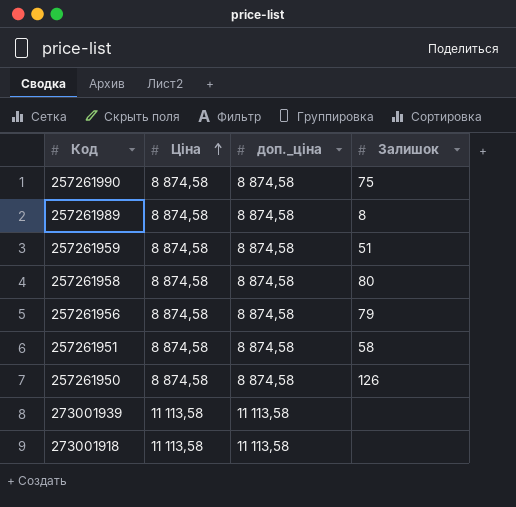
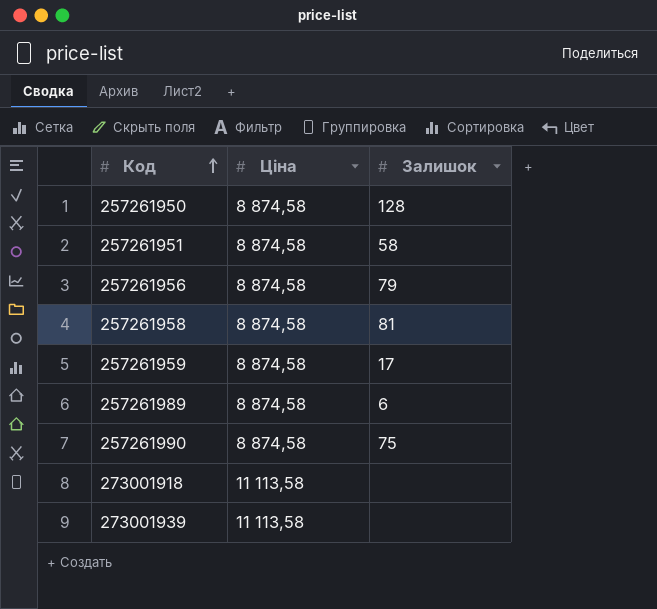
row order: Ціна ascending -> Код ascending
column доп._ціна | position: 3 -> none
257261950 | Залишок: 126 -> 128
257261958 | Залишок: 80 -> 81
257261959 | Залишок: 51 -> 17
257261989 | Залишок: 8 -> 6

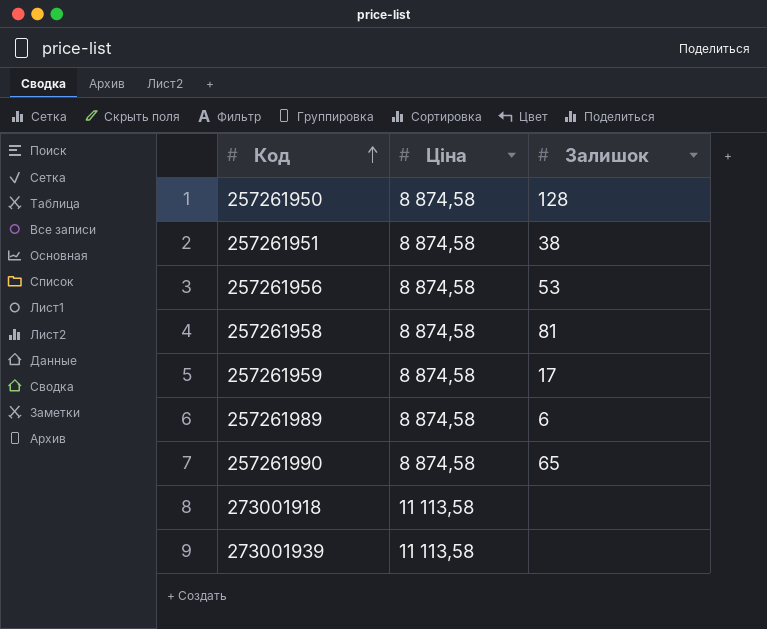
257261951 | Залишок: 58 -> 38
257261956 | Залишок: 79 -> 53
257261990 | Залишок: 75 -> 65

